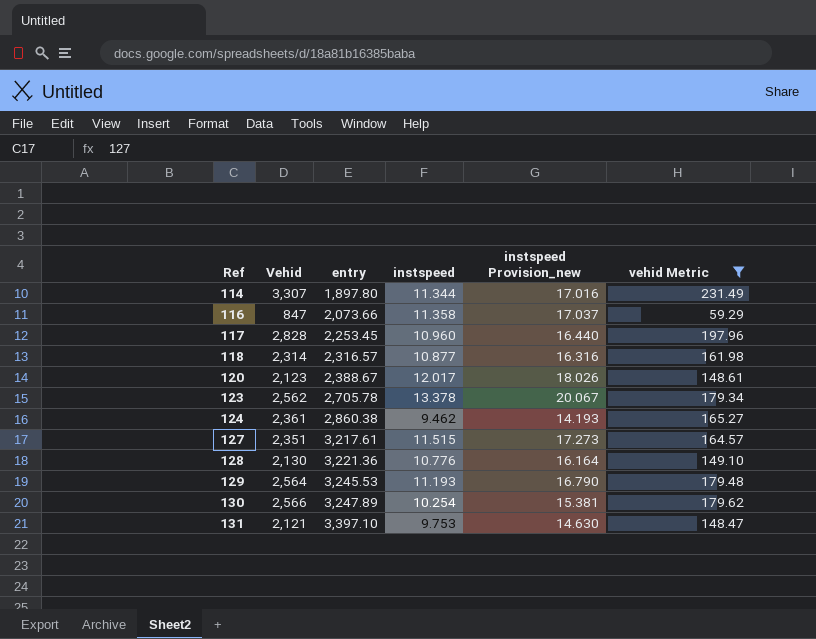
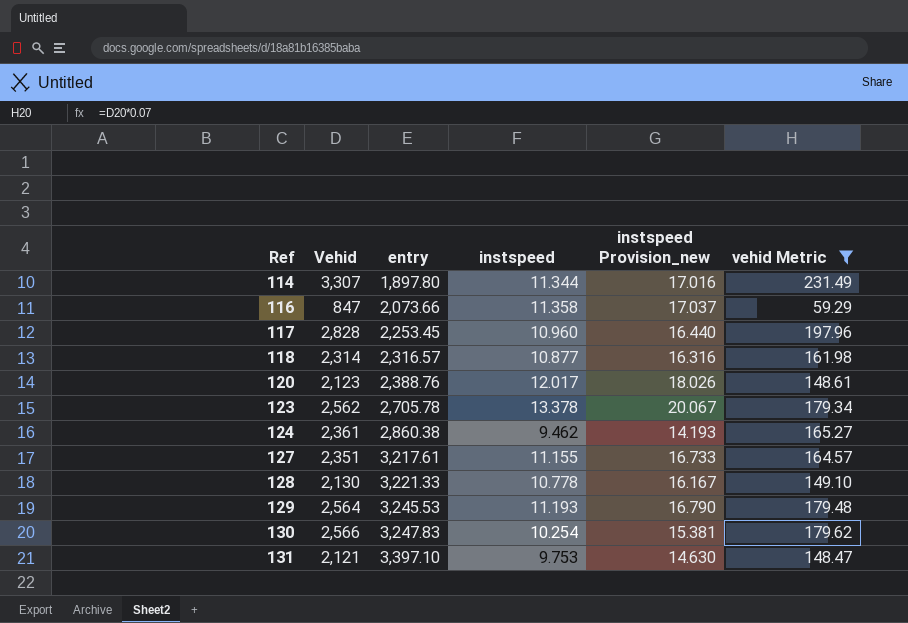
120 | entry: 2,388.67 -> 2,388.76
127 | instspeed: 11.515 -> 11.155
127 | instspeed Provision_new: 17.273 -> 16.733
128 | entry: 3,221.36 -> 3,221.33
128 | instspeed: 10.776 -> 10.778
128 | instspeed Provision_new: 16.164 -> 16.167
130 | entry: 3,247.89 -> 3,247.83

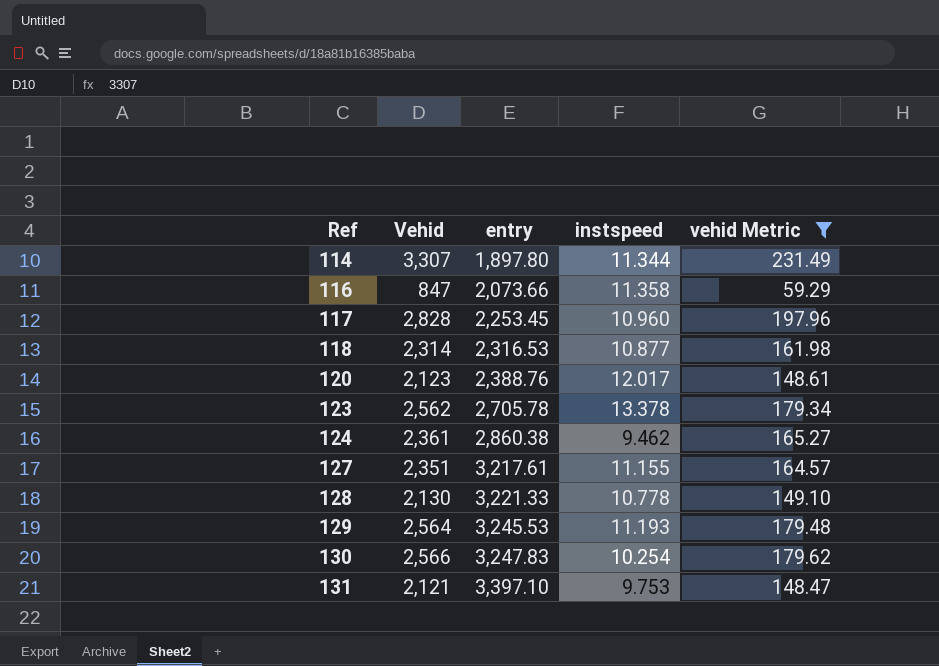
column instspeed Provision_new | formula: [instspeed] * 1.5 -> none
118 | entry: 2,316.57 -> 2,316.53

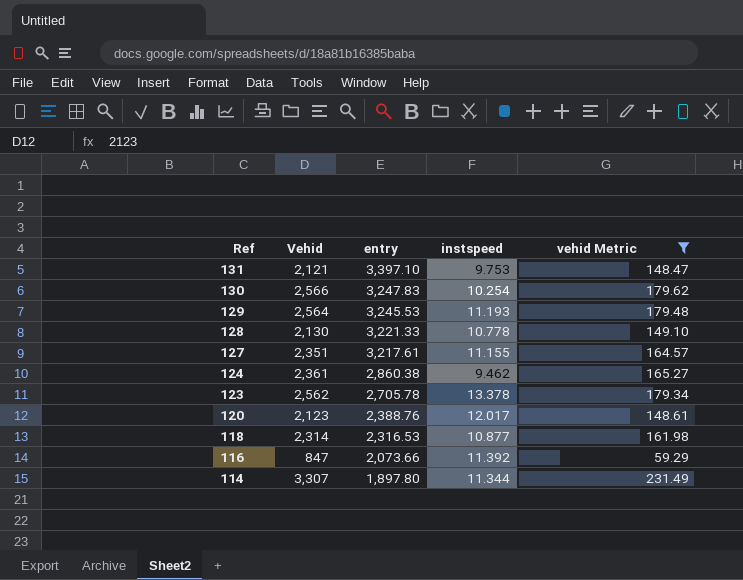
row order: Ref ascending -> Ref descending
row 117: 2,828 | 2,253.45 | 10.960 | 197.96 -> none
116 | instspeed: 11.358 -> 11.392

